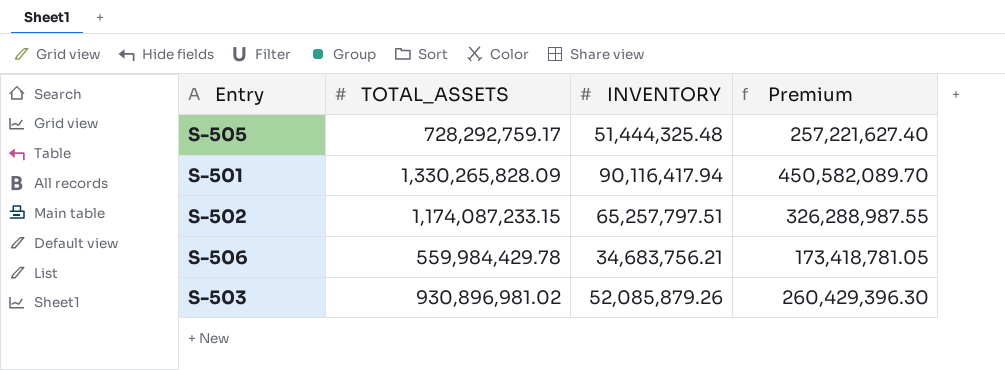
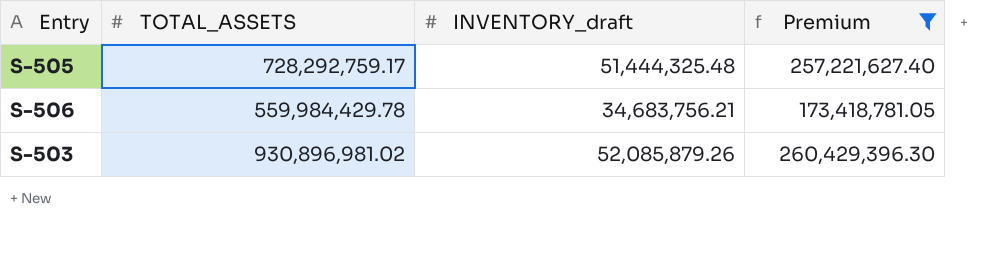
filter: none -> Premium <= 260,429,396.30
column name: INVENTORY -> INVENTORY_draft

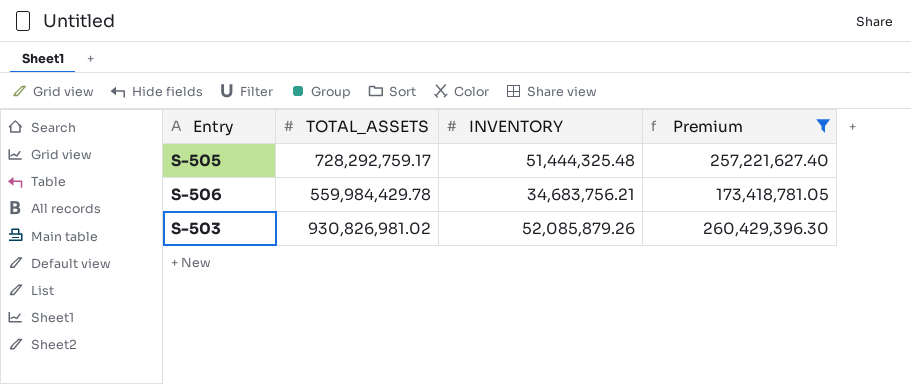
column name: INVENTORY_draft -> INVENTORY
S-503 | TOTAL_ASSETS: 930,896,981.02 -> 930,826,981.02

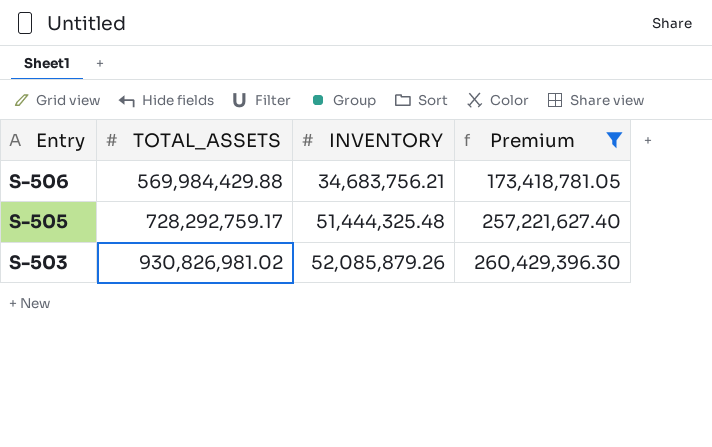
row order: none -> Entry descending
S-506 | TOTAL_ASSETS: 559,984,429.78 -> 569,984,429.88

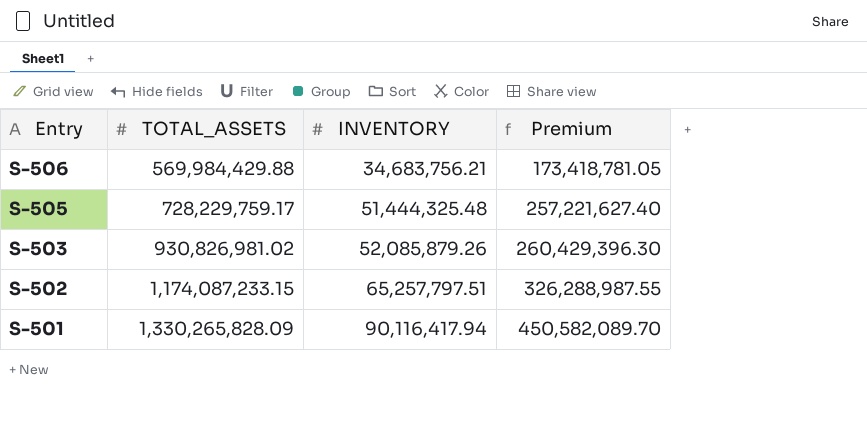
filter: Premium <= 260,429,396.30 -> none
S-505 | TOTAL_ASSETS: 728,292,759.17 -> 728,229,759.17

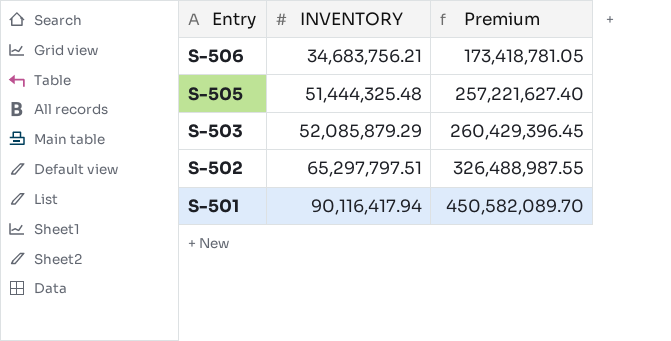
column TOTAL_ASSETS | position: 2 -> none
S-503 | INVENTORY: 52,085,879.26 -> 52,085,879.29
S-503 | Premium: 260,429,396.30 -> 260,429,396.45
S-502 | INVENTORY: 65,257,797.51 -> 65,297,797.51
S-502 | Premium: 326,288,987.55 -> 326,488,987.55

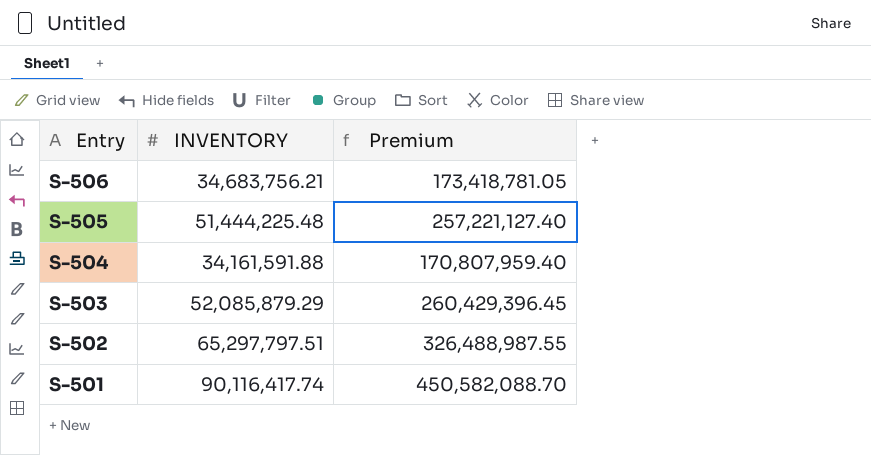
S-505 | INVENTORY: 51,444,325.48 -> 51,444,225.48
S-505 | Premium: 257,221,627.40 -> 257,221,127.40
row S-504: none -> 34,161,591.88 | 170,807,959.40
S-501 | INVENTORY: 90,116,417.94 -> 90,116,417.74
S-501 | Premium: 450,582,089.70 -> 450,582,088.70

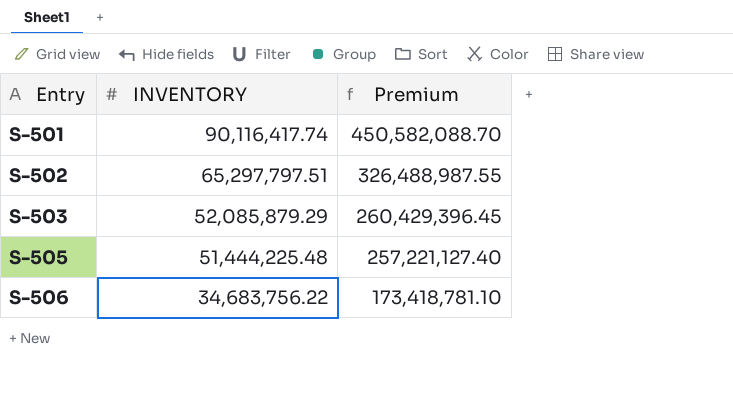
row order: Entry descending -> Entry ascending
row S-504: 34,161,591.88 | 170,807,959.40 -> none
S-506 | INVENTORY: 34,683,756.21 -> 34,683,756.22
S-506 | Premium: 173,418,781.05 -> 173,418,781.10

